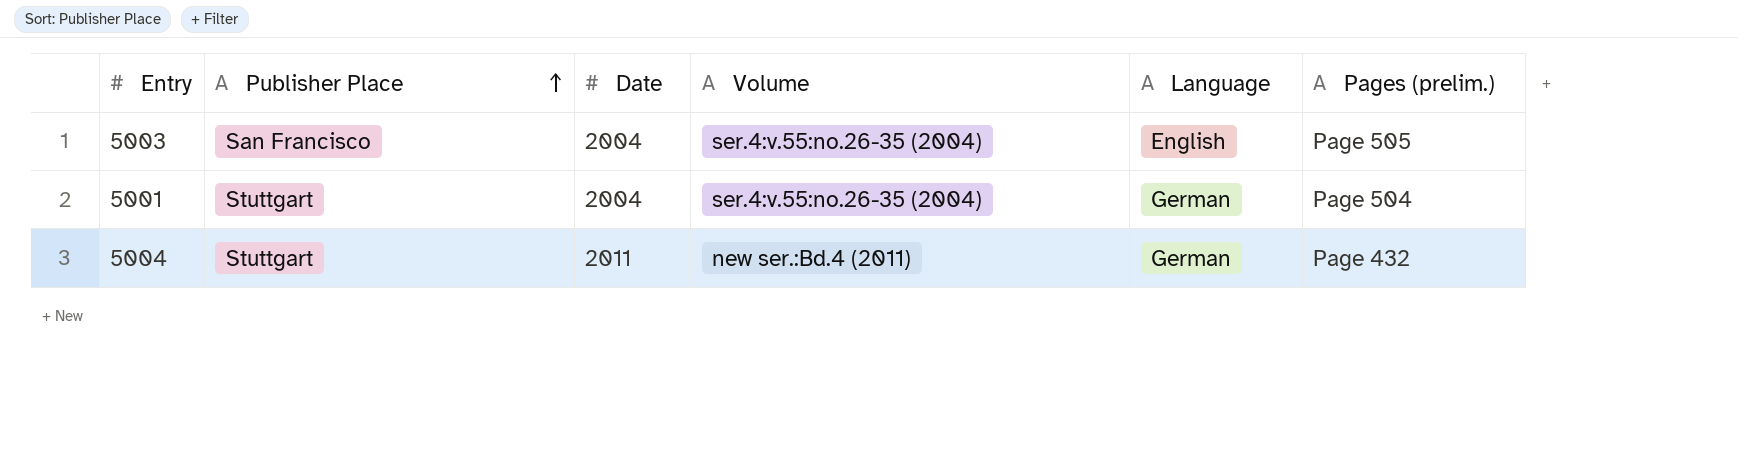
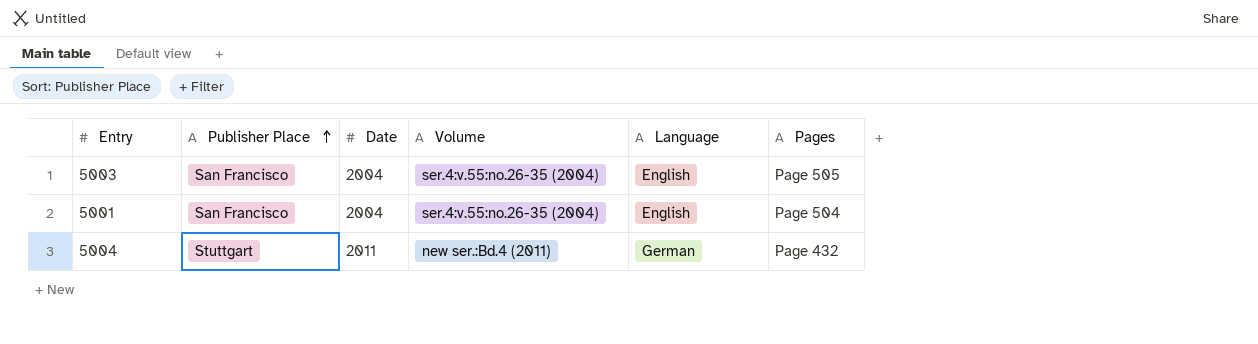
column name: Pages (prelim.) -> Pages
5001 | Publisher Place: Stuttgart -> San Francisco
5001 | Language: German -> English

